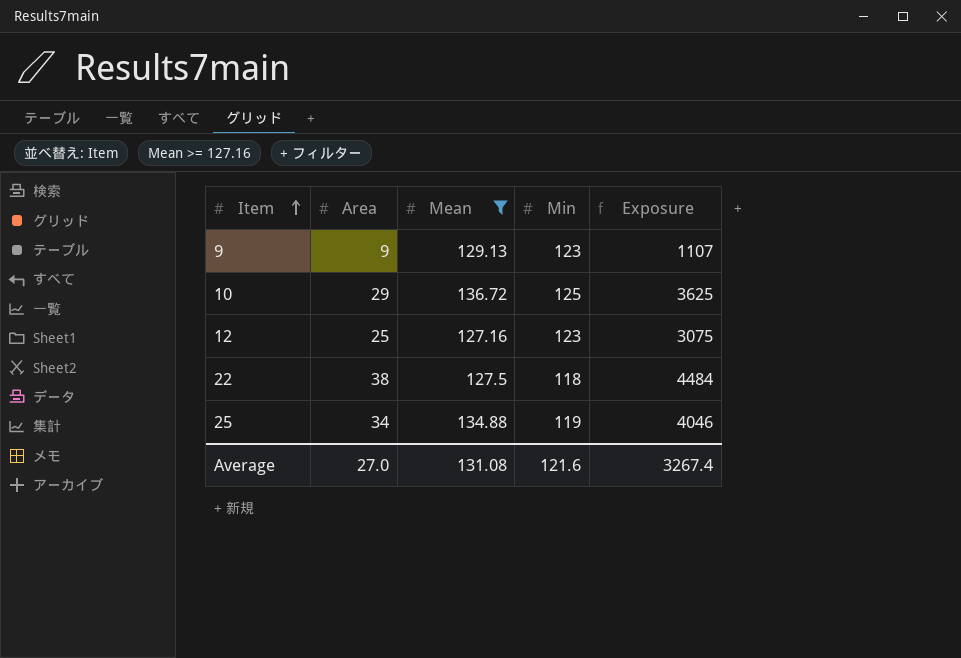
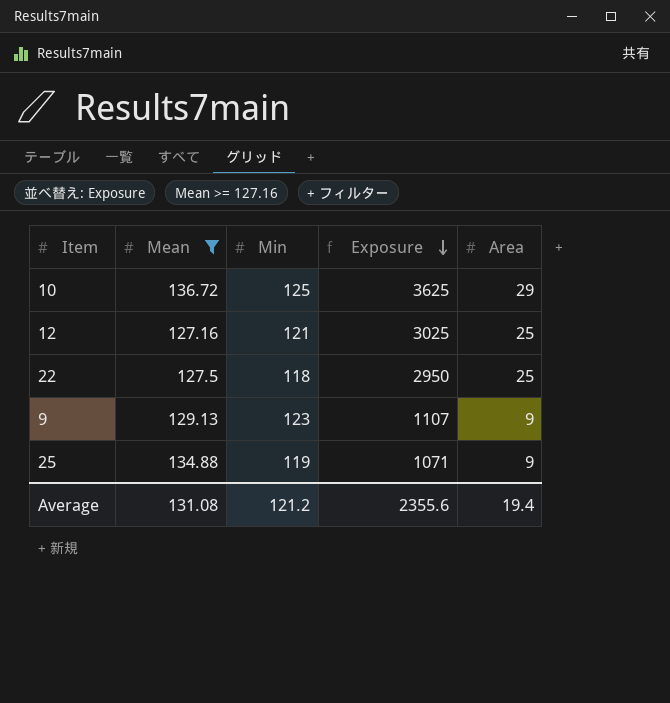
row order: Item ascending -> Exposure descending
column Area | position: 2 -> 5
12 | Min: 123 -> 121
12 | Exposure: 3075 -> 3025
22 | Exposure: 4484 -> 2950
22 | Area: 38 -> 25
25 | Exposure: 4046 -> 1071
25 | Area: 34 -> 9
Average | Min: 121.6 -> 121.2
Average | Exposure: 3267.4 -> 2355.6
Average | Area: 27.0 -> 19.4

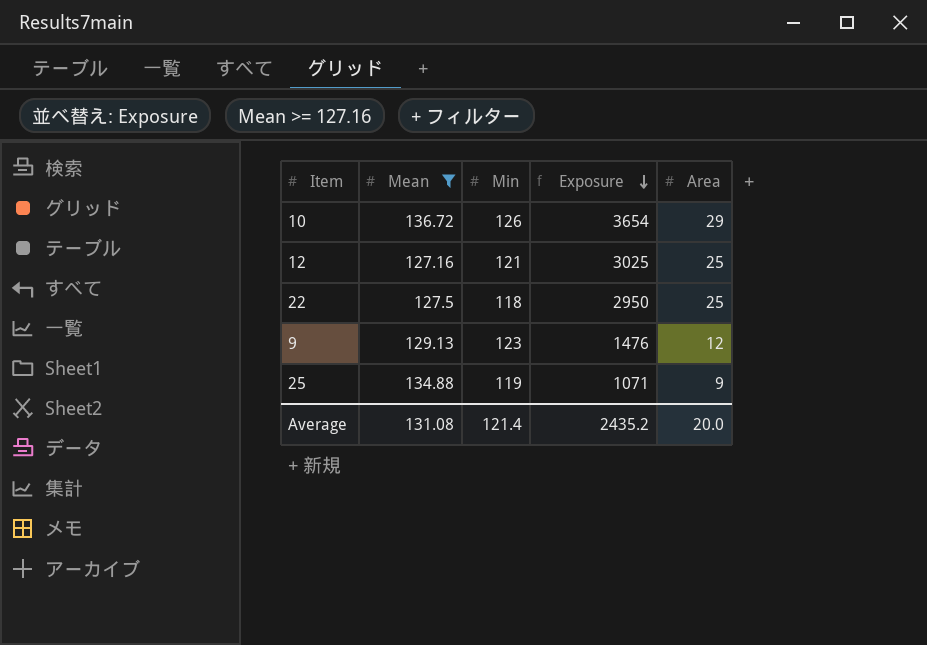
10 | Min: 125 -> 126
10 | Exposure: 3625 -> 3654
9 | Exposure: 1107 -> 1476
9 | Area: 9 -> 12
Average | Min: 121.2 -> 121.4
Average | Exposure: 2355.6 -> 2435.2
Average | Area: 19.4 -> 20.0

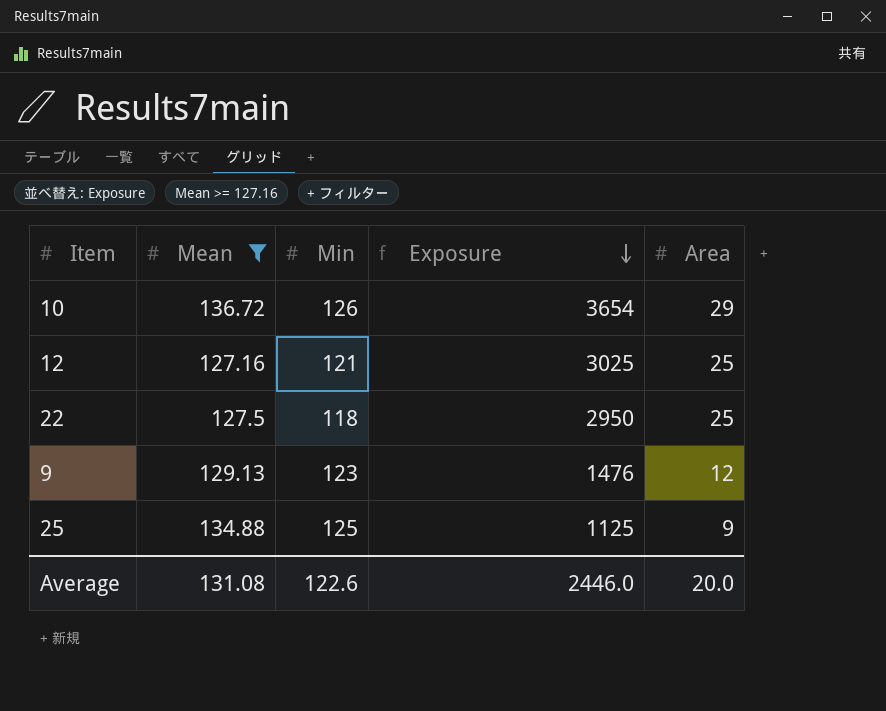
25 | Min: 119 -> 125
25 | Exposure: 1071 -> 1125
Average | Min: 121.4 -> 122.6
Average | Exposure: 2435.2 -> 2446.0

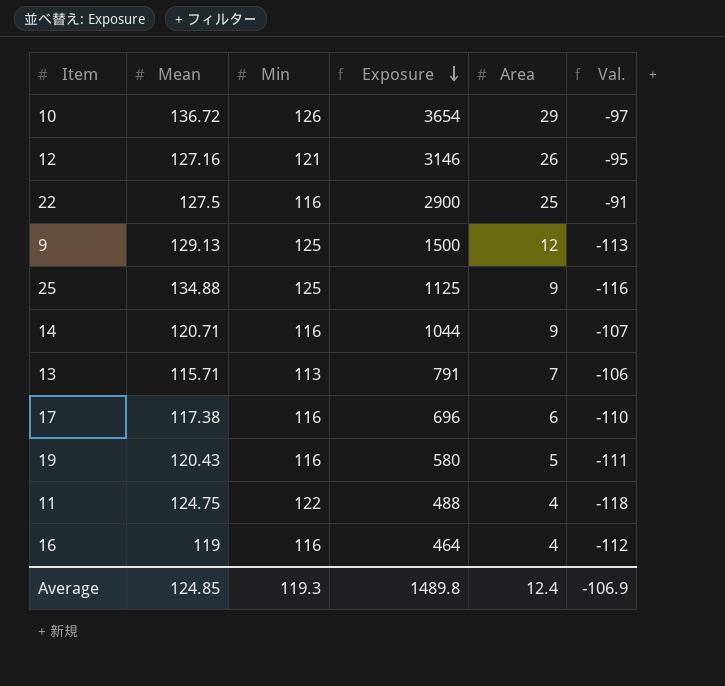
filter: Mean >= 127.16 -> none
column Val. | formula: none -> [Area] - [Min]
12 | Exposure: 3025 -> 3146
12 | Area: 25 -> 26
22 | Min: 118 -> 116
22 | Exposure: 2950 -> 2900
9 | Min: 123 -> 125
9 | Exposure: 1476 -> 1500
Average | Mean: 131.08 -> 124.85
Average | Min: 122.6 -> 119.3
Average | Exposure: 2446.0 -> 1489.8
Average | Area: 20.0 -> 12.4

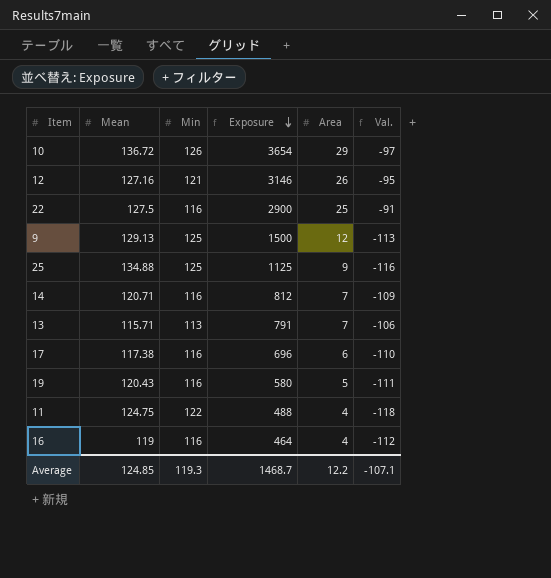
14 | Exposure: 1044 -> 812
14 | Area: 9 -> 7
14 | Val.: -107 -> -109
Average | Exposure: 1489.8 -> 1468.7
Average | Area: 12.4 -> 12.2
Average | Val.: -106.9 -> -107.1

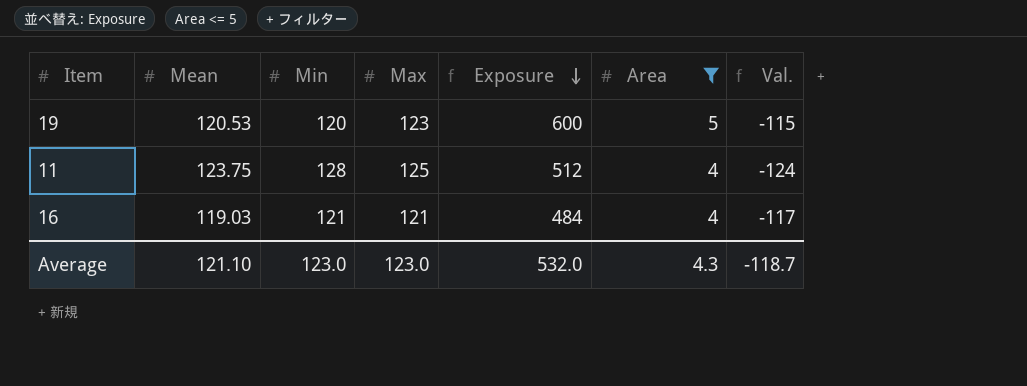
filter: none -> Area <= 5
column Max | position: none -> 4
19 | Mean: 120.43 -> 120.53
19 | Min: 116 -> 120
19 | Exposure: 580 -> 600
19 | Val.: -111 -> -115
11 | Mean: 124.75 -> 123.75
11 | Min: 122 -> 128
11 | Exposure: 488 -> 512
11 | Val.: -118 -> -124
16 | Mean: 119 -> 119.03
16 | Min: 116 -> 121
16 | Exposure: 464 -> 484
16 | Val.: -112 -> -117
Average | Mean: 124.85 -> 121.10
Average | Min: 119.3 -> 123.0
Average | Exposure: 1468.7 -> 532.0
Average | Area: 12.2 -> 4.3
Average | Val.: -107.1 -> -118.7

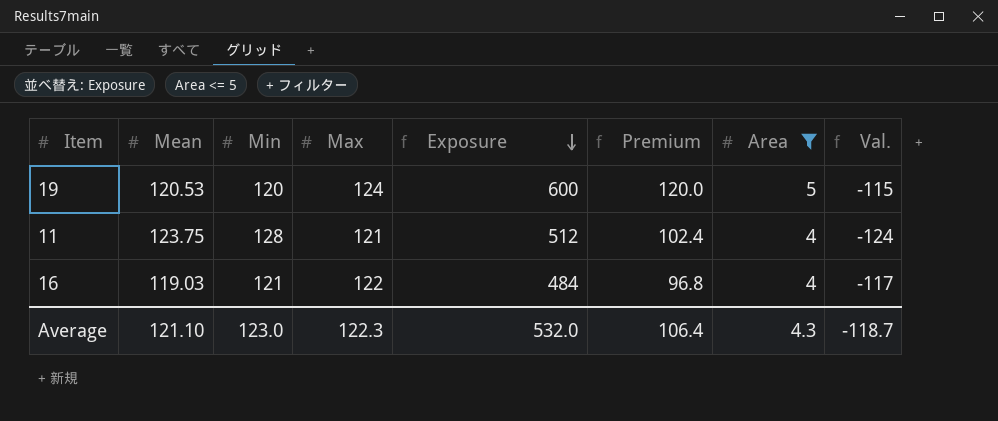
column Premium | formula: none -> [Exposure] * 0.2
19 | Max: 123 -> 124
11 | Max: 125 -> 121
16 | Max: 121 -> 122
Average | Max: 123.0 -> 122.3

